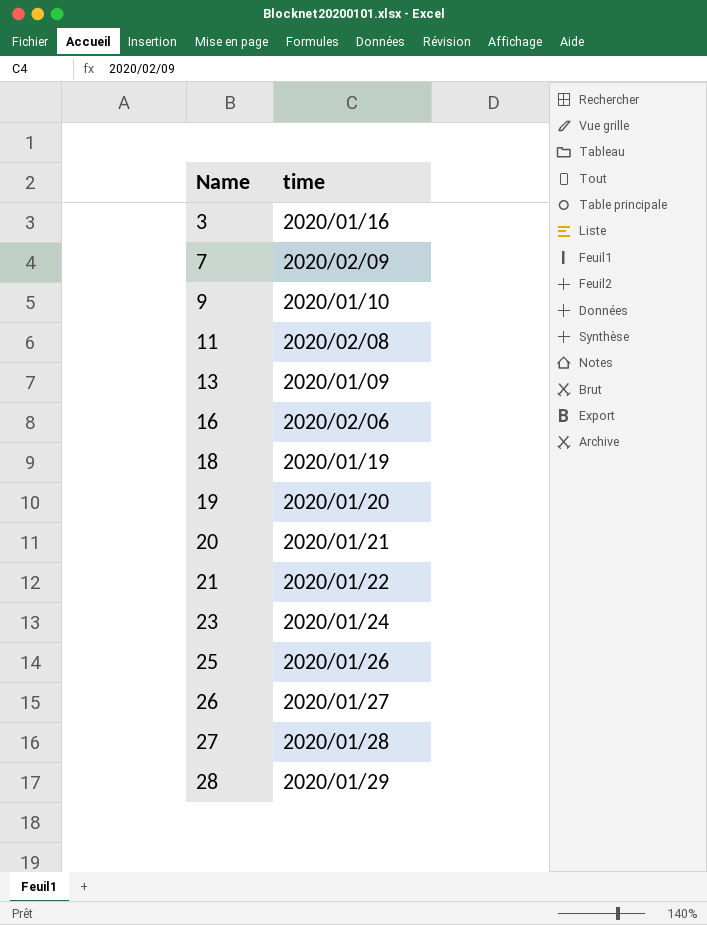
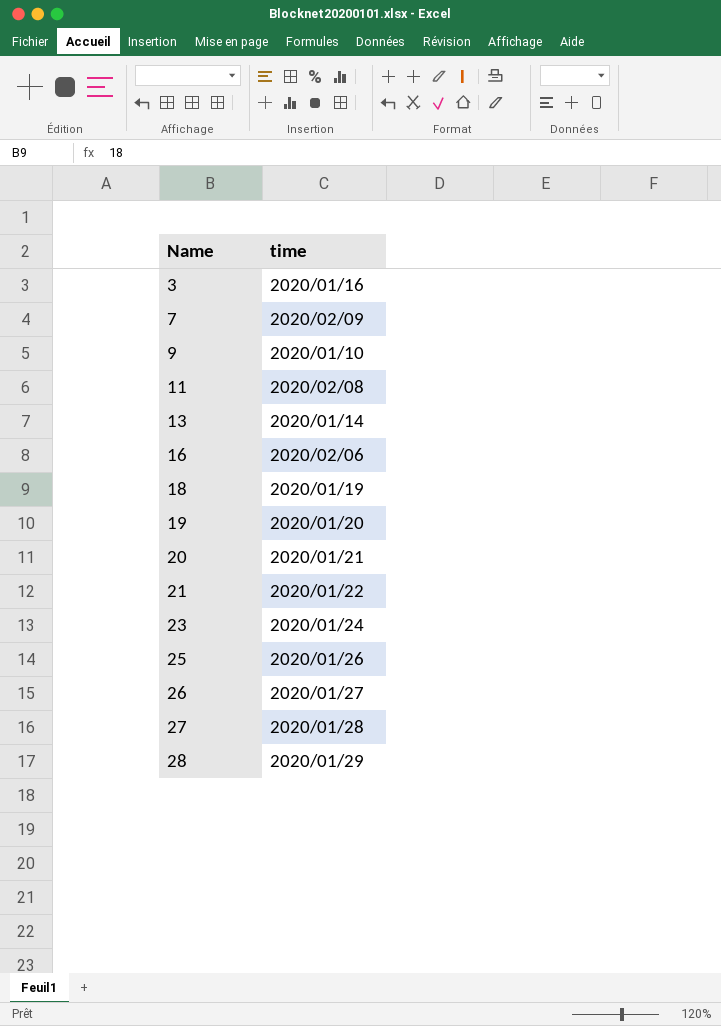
13 | time: 2020/01/09 -> 2020/01/14

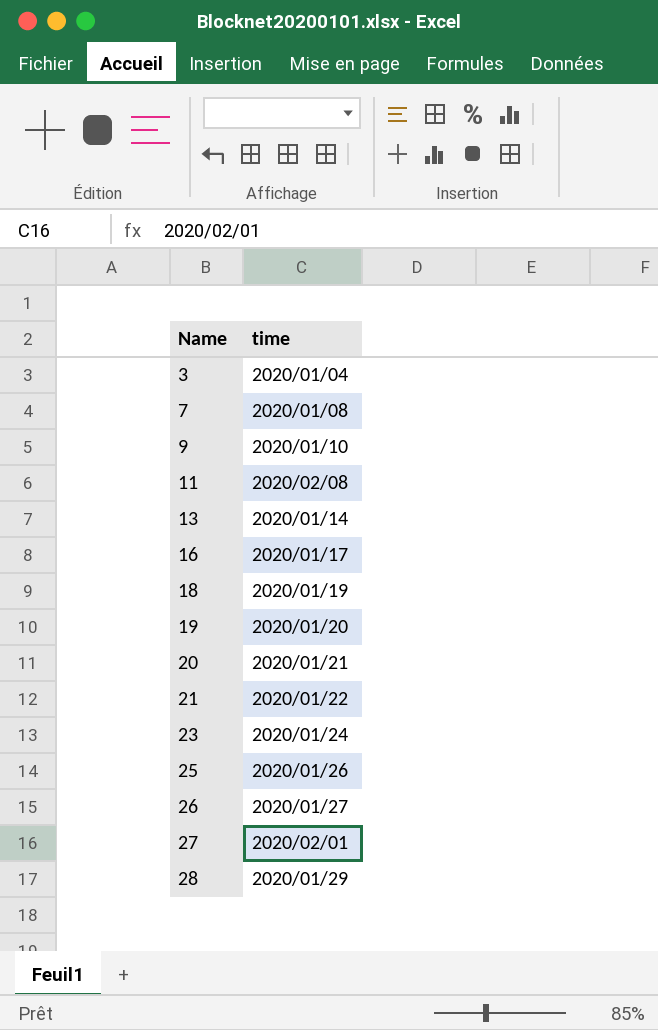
3 | time: 2020/01/16 -> 2020/01/04
7 | time: 2020/02/09 -> 2020/01/08
16 | time: 2020/02/06 -> 2020/01/17
27 | time: 2020/01/28 -> 2020/02/01

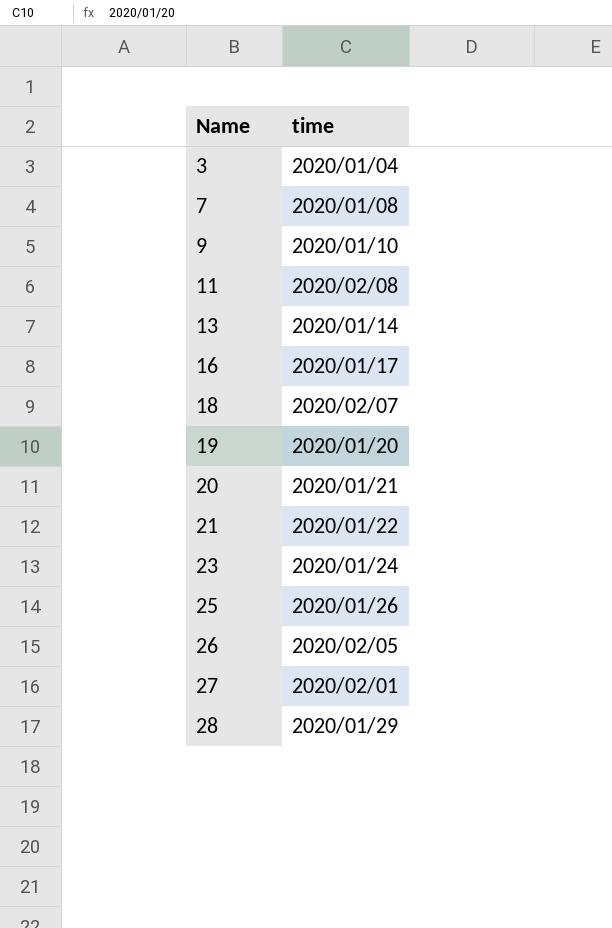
18 | time: 2020/01/19 -> 2020/02/07
26 | time: 2020/01/27 -> 2020/02/05

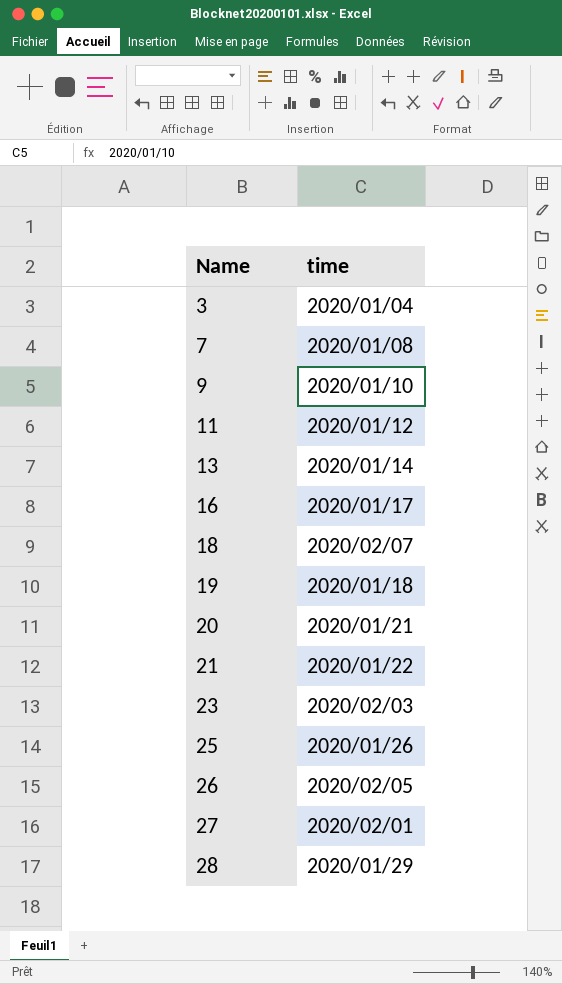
11 | time: 2020/02/08 -> 2020/01/12
19 | time: 2020/01/20 -> 2020/01/18
23 | time: 2020/01/24 -> 2020/02/03

